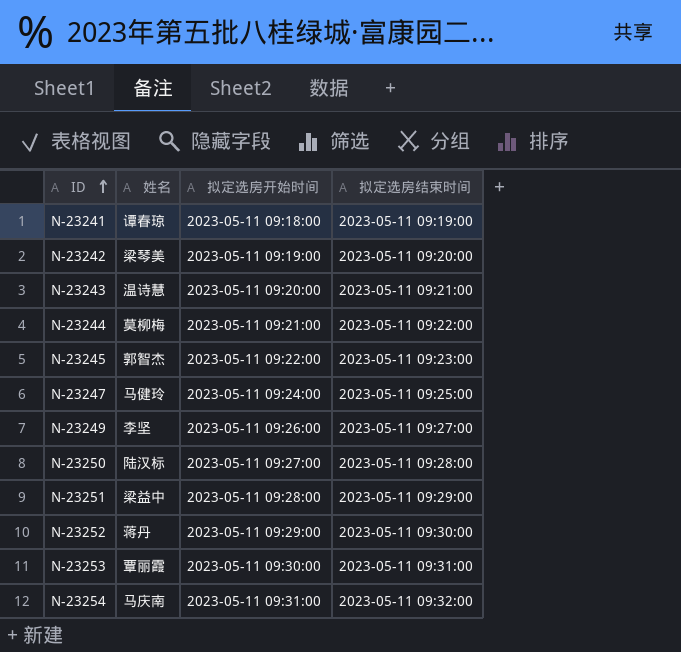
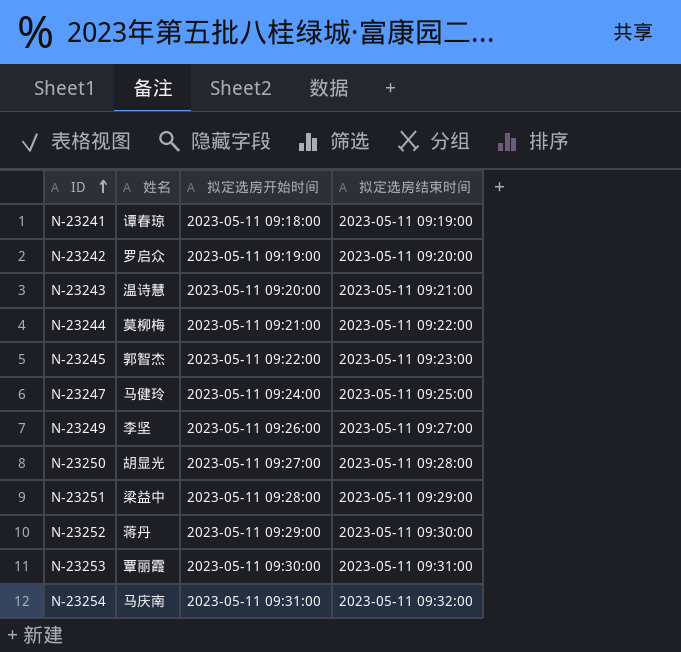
N-23242 | 姓名: 梁琴美 -> 罗启众
N-23250 | 姓名: 陆汉标 -> 胡显光

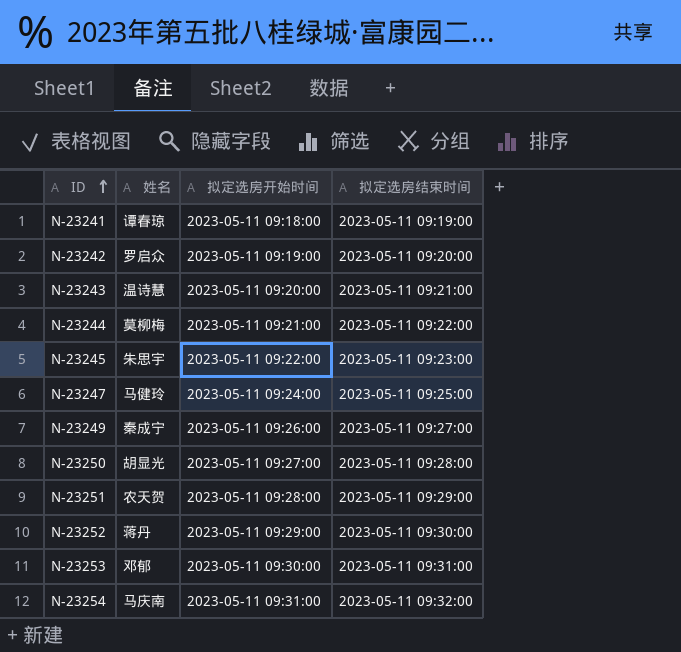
N-23245 | 姓名: 郭智杰 -> 朱思宇
N-23249 | 姓名: 李坚 -> 秦成宁
N-23251 | 姓名: 梁益中 -> 农天贺
N-23253 | 姓名: 覃丽霞 -> 邓郁

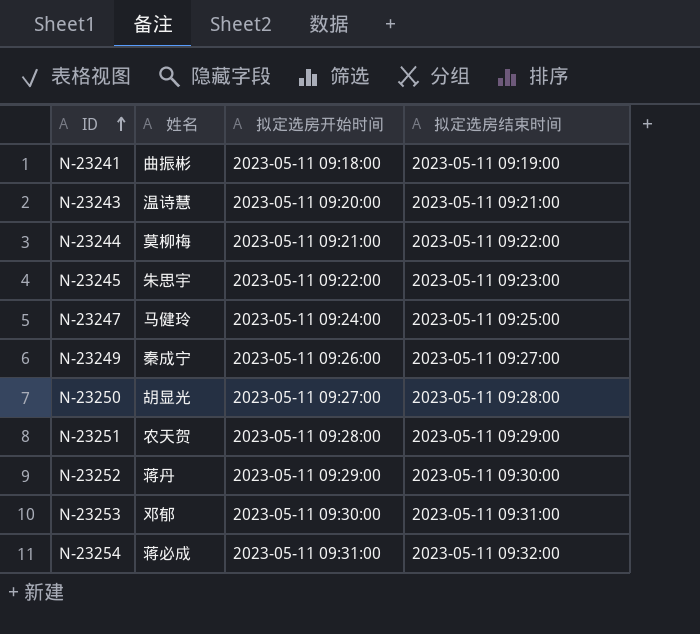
row N-23242: 罗启众 | 2023-05-11 09:19:00 | 2023-05-11 09:20:00 -> none
N-23241 | 姓名: 谭春琼 -> 曲振彬
N-23254 | 姓名: 马庆南 -> 蒋必成

